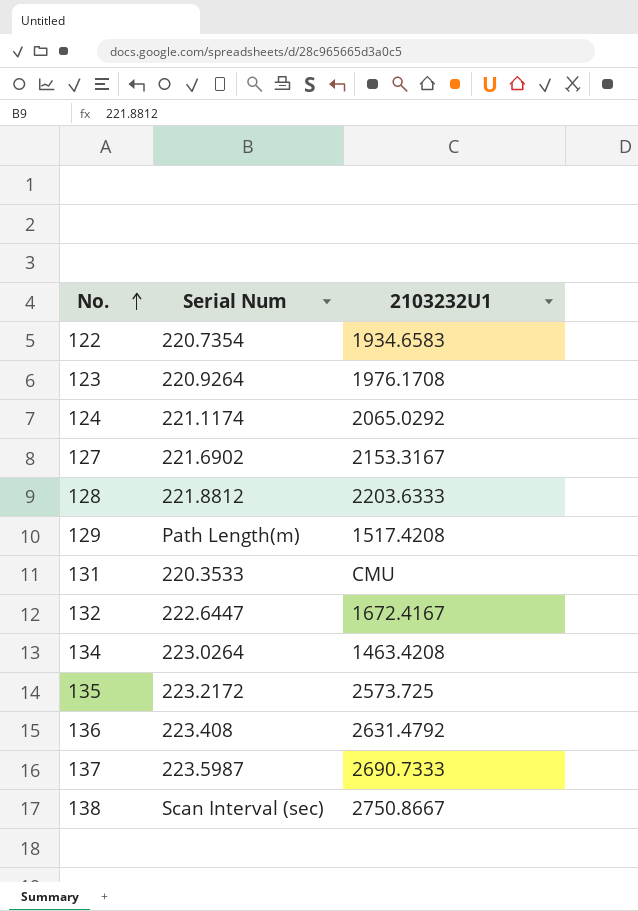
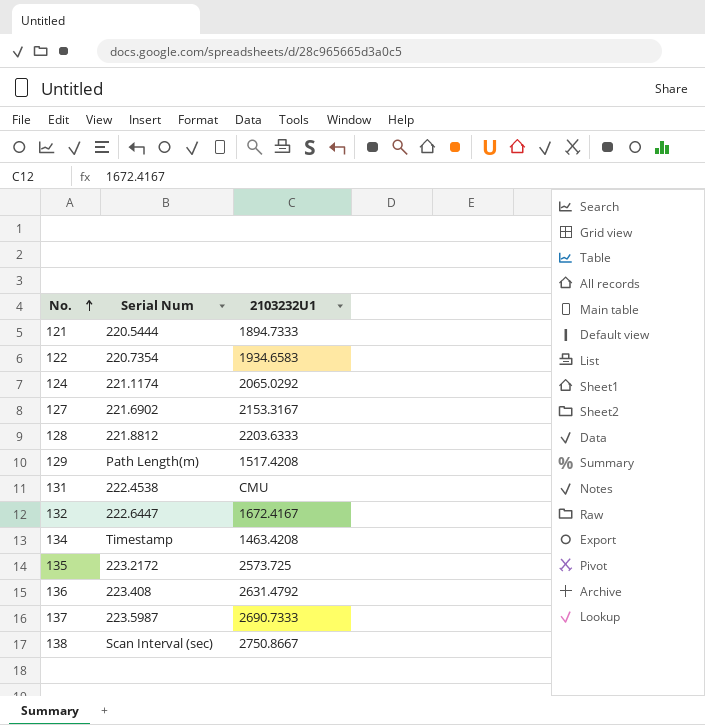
row 123: 220.9264 | 1976.1708 -> none
row 121: none -> 220.5444 | 1894.7333
131 | Serial Num: 220.3533 -> 222.4538
134 | Serial Num: 223.0264 -> Timestamp

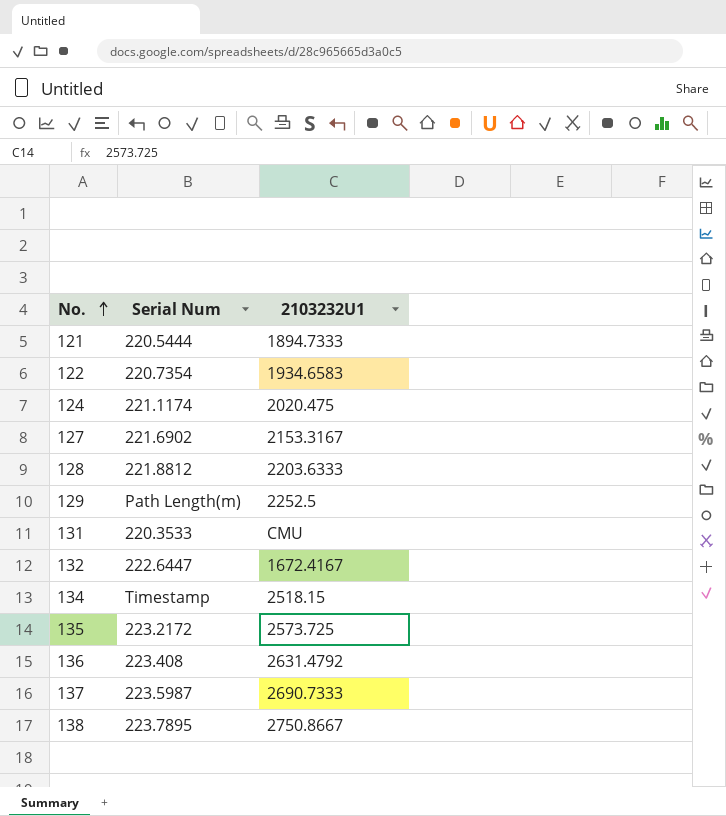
124 | 2103232U1: 2065.0292 -> 2020.475
129 | 2103232U1: 1517.4208 -> 2252.5
131 | Serial Num: 222.4538 -> 220.3533
134 | 2103232U1: 1463.4208 -> 2518.15
138 | Serial Num: Scan Interval (sec) -> 223.7895

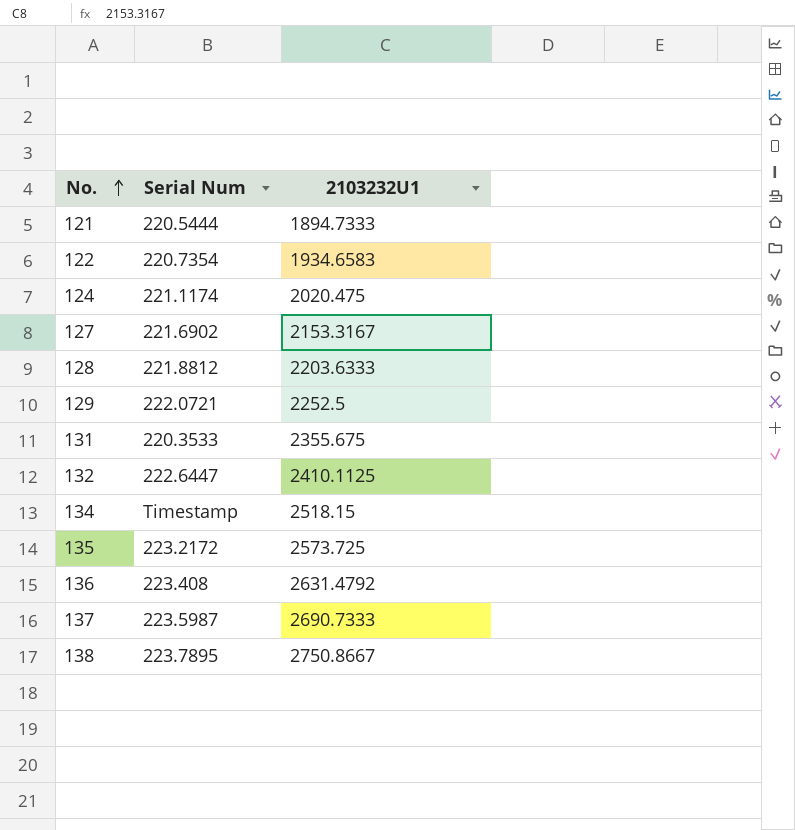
129 | Serial Num: Path Length(m) -> 222.0721
131 | 2103232U1: CMU -> 2355.675
132 | 2103232U1: 1672.4167 -> 2410.1125

